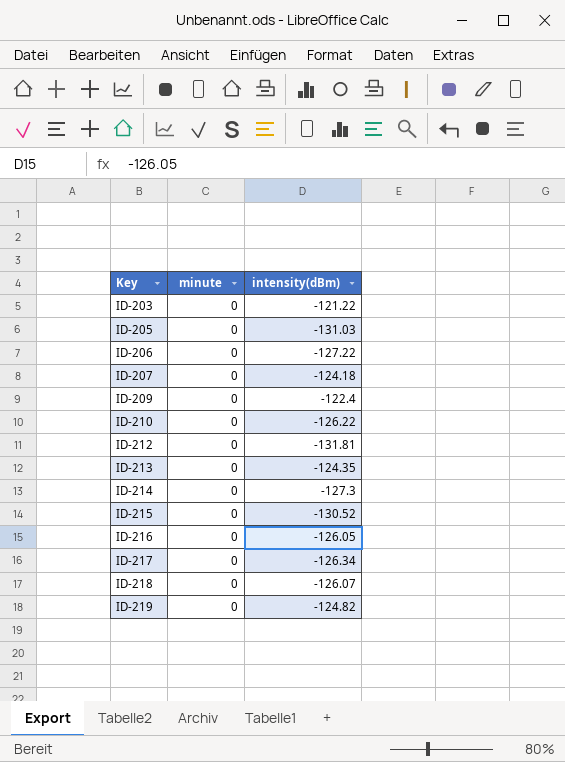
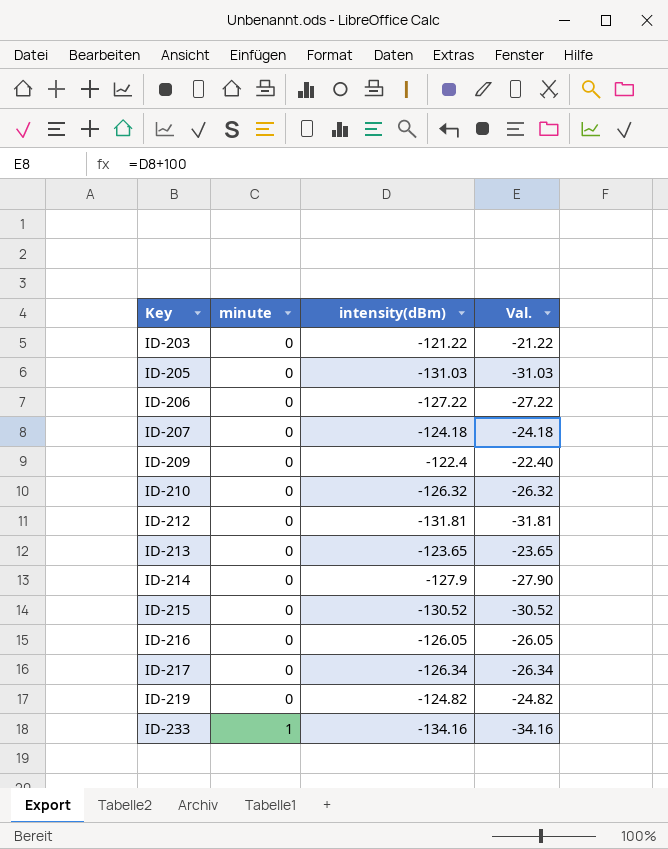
column Val. | formula: none -> [intensity(dBm)] + 100
row ID-218: 0 | -126.07 -> none
ID-210 | intensity(dBm): -126.22 -> -126.32
ID-213 | intensity(dBm): -124.35 -> -123.65
ID-214 | intensity(dBm): -127.3 -> -127.9
row ID-233: none -> 1 | -134.16 | -34.16

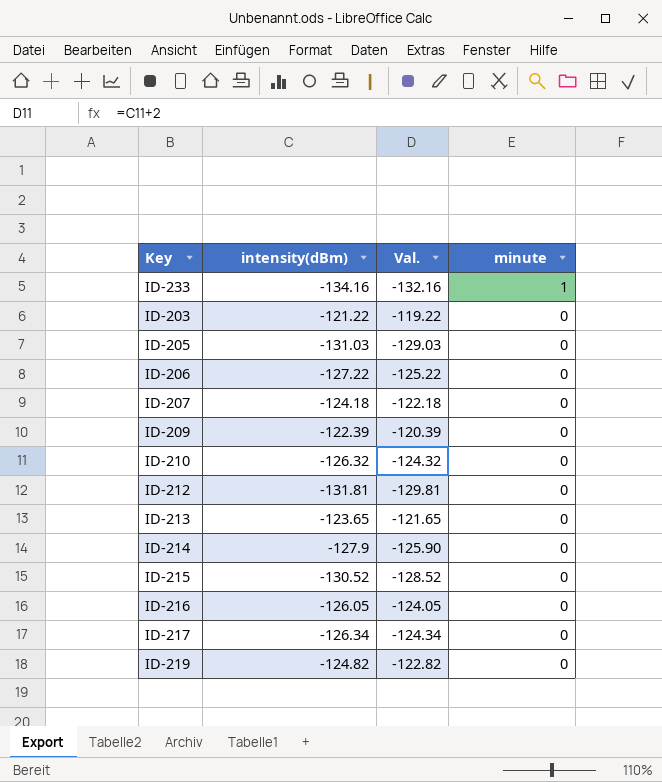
row order: Key ascending -> minute descending
column Val. | formula: [intensity(dBm)] + 100 -> [intensity(dBm)] + 2
column minute | position: 2 -> 4
ID-209 | intensity(dBm): -122.4 -> -122.39

